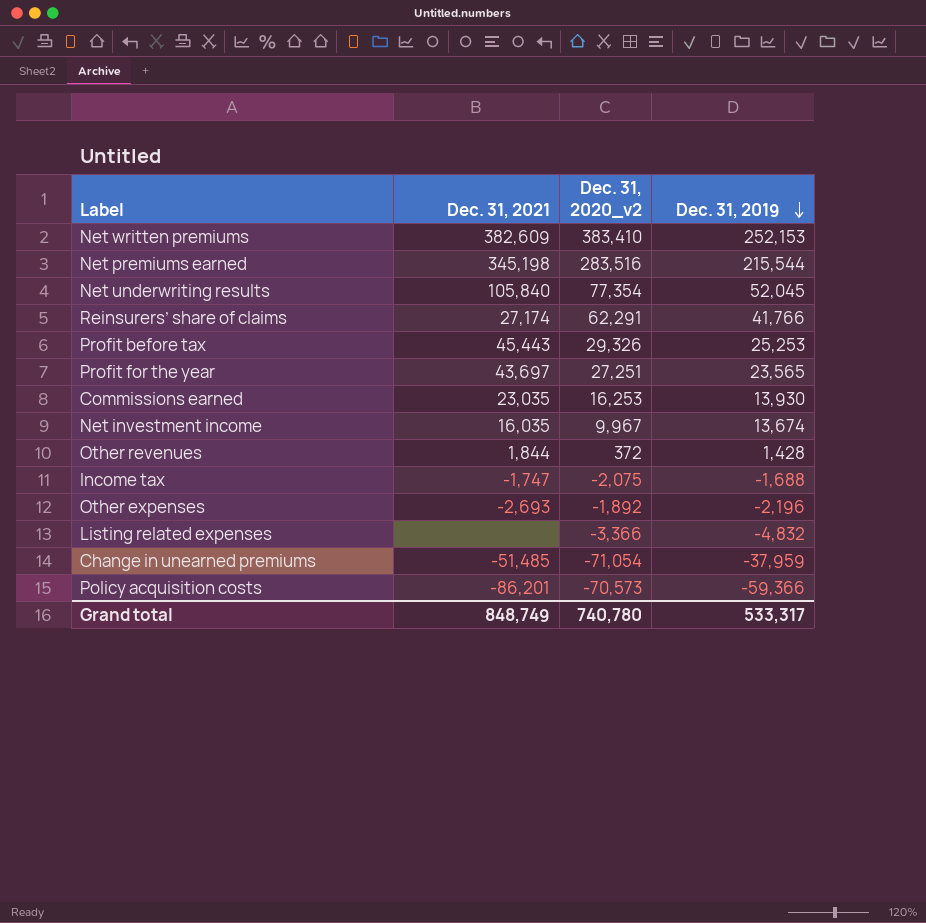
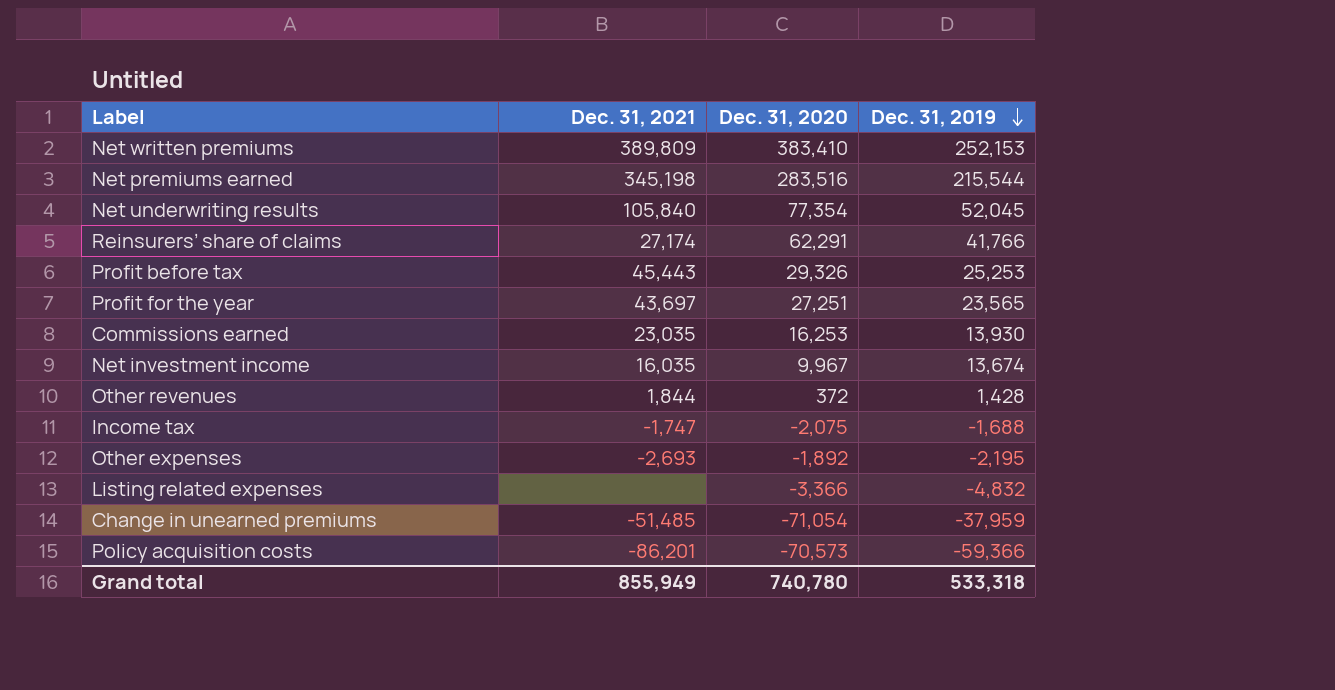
column name: Dec. 31, 2020_v2 -> Dec. 31, 2020
Net written premiums | Dec. 31, 2021: 382,609 -> 389,809
Other expenses | Dec. 31, 2019: -2,196 -> -2,195
Grand total | Dec. 31, 2021: 848,749 -> 855,949
Grand total | Dec. 31, 2019: 533,317 -> 533,318

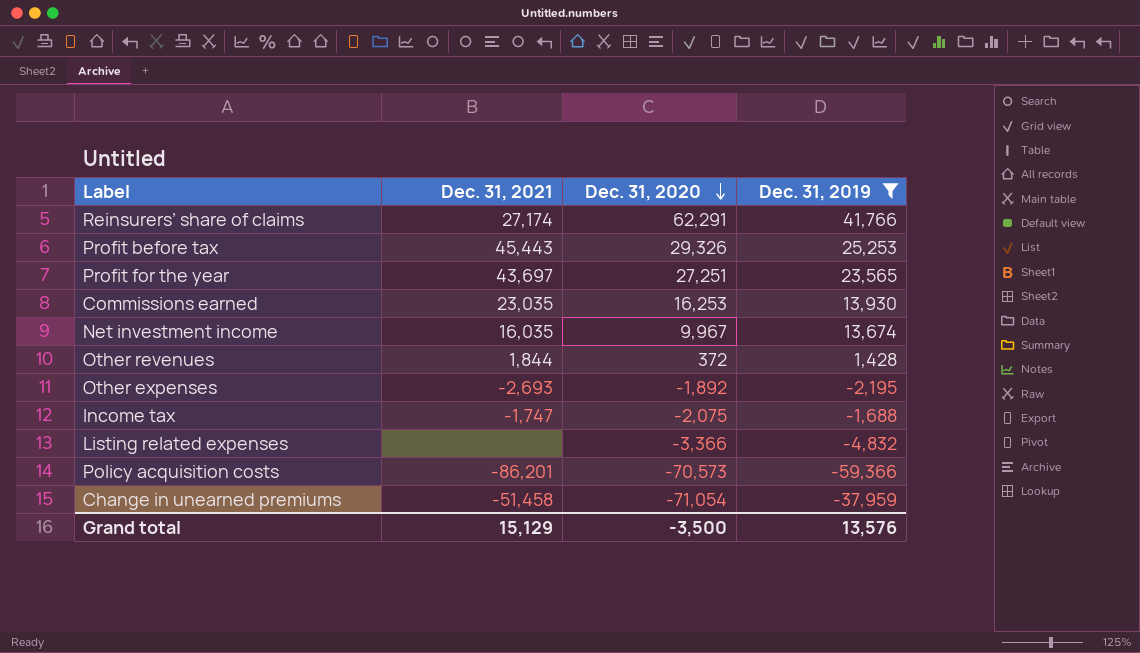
filter: none -> Dec. 31, 2019 <= 41,766
row order: Dec. 31, 2019 descending -> Dec. 31, 2020 descending
Change in unearned premiums | Dec. 31, 2021: -51,485 -> -51,458
Grand total | Dec. 31, 2021: 855,949 -> 15,129
Grand total | Dec. 31, 2020: 740,780 -> -3,500
Grand total | Dec. 31, 2019: 533,318 -> 13,576

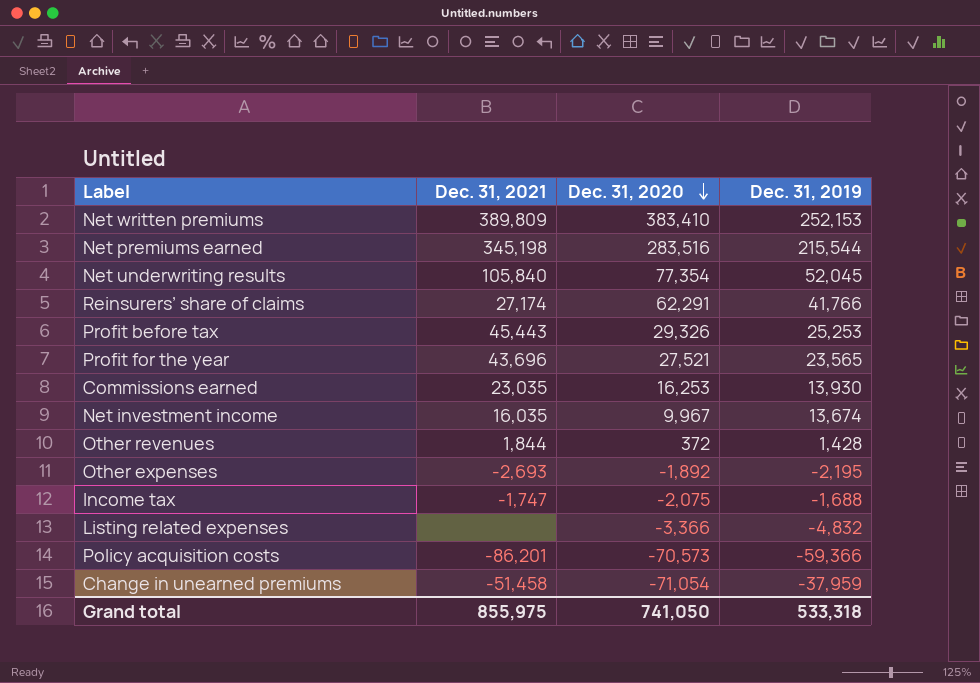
filter: Dec. 31, 2019 <= 41,766 -> none
Profit for the year | Dec. 31, 2021: 43,697 -> 43,696
Profit for the year | Dec. 31, 2020: 27,251 -> 27,521
Grand total | Dec. 31, 2021: 15,129 -> 855,975
Grand total | Dec. 31, 2020: -3,500 -> 741,050
Grand total | Dec. 31, 2019: 13,576 -> 533,318

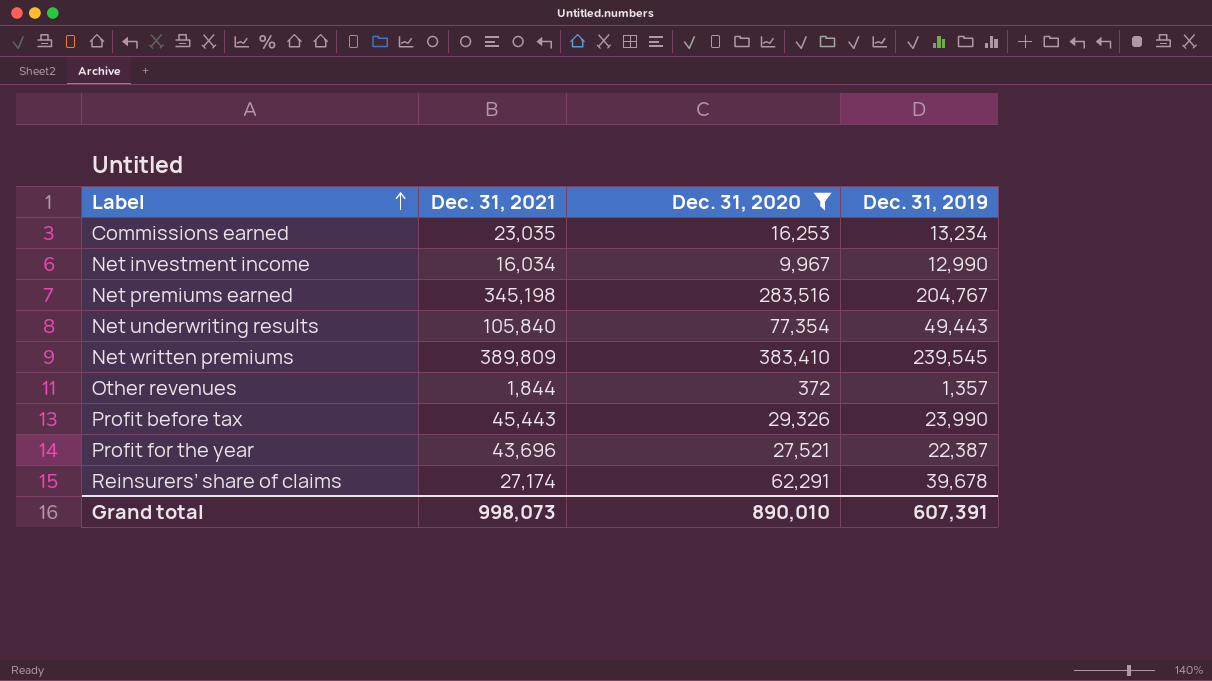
filter: none -> Dec. 31, 2020 >= 372
row order: Dec. 31, 2020 descending -> Label ascending
Commissions earned | Dec. 31, 2019: 13,930 -> 13,234
Net investment income | Dec. 31, 2021: 16,035 -> 16,034
Net investment income | Dec. 31, 2019: 13,674 -> 12,990
Net premiums earned | Dec. 31, 2019: 215,544 -> 204,767
Net underwriting results | Dec. 31, 2019: 52,045 -> 49,443
Net written premiums | Dec. 31, 2019: 252,153 -> 239,545
Other revenues | Dec. 31, 2019: 1,428 -> 1,357
Profit before tax | Dec. 31, 2019: 25,253 -> 23,990
Profit for the year | Dec. 31, 2019: 23,565 -> 22,387
Reinsurers’ share of claims | Dec. 31, 2019: 41,766 -> 39,678
Grand total | Dec. 31, 2021: 855,975 -> 998,073
Grand total | Dec. 31, 2020: 741,050 -> 890,010
Grand total | Dec. 31, 2019: 533,318 -> 607,391

